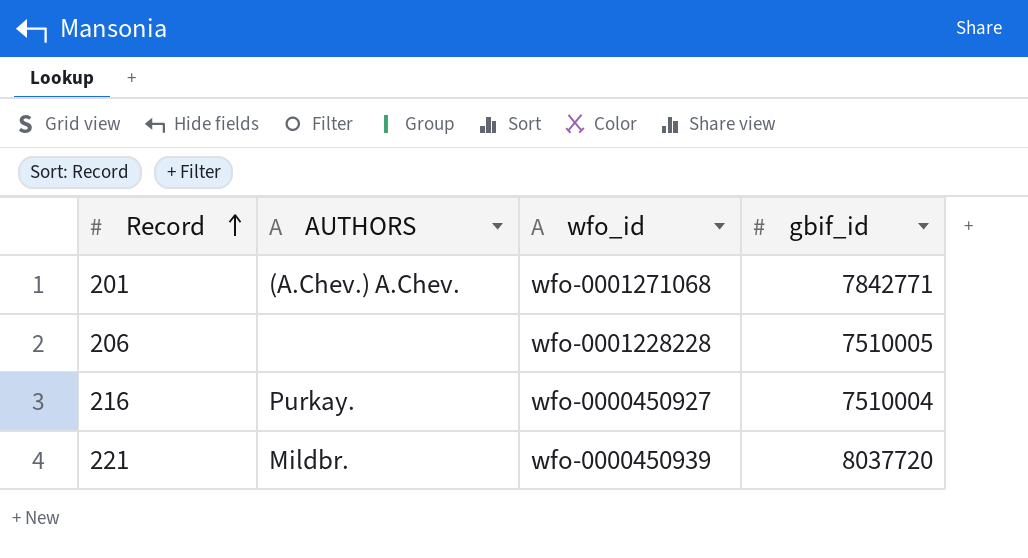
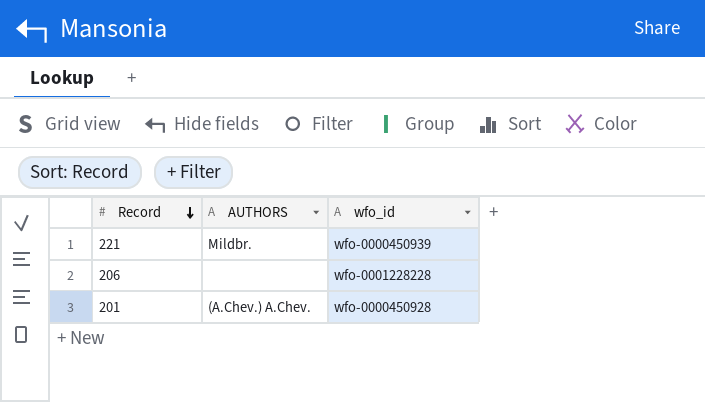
row order: Record ascending -> Record descending
column gbif_id | position: 4 -> none
row 216: Purkay. | wfo-0000450927 | 7510004 -> none
201 | wfo_id: wfo-0001271068 -> wfo-0000450928

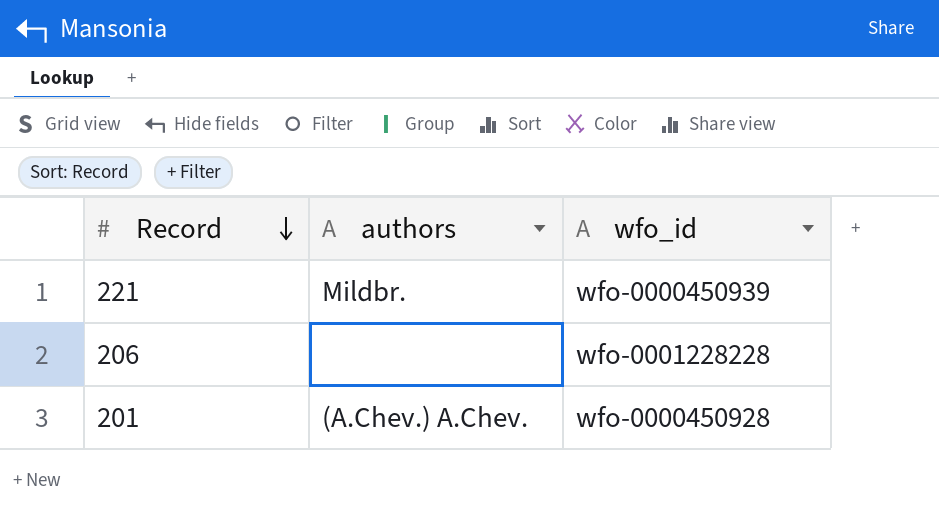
column name: AUTHORS -> authors

